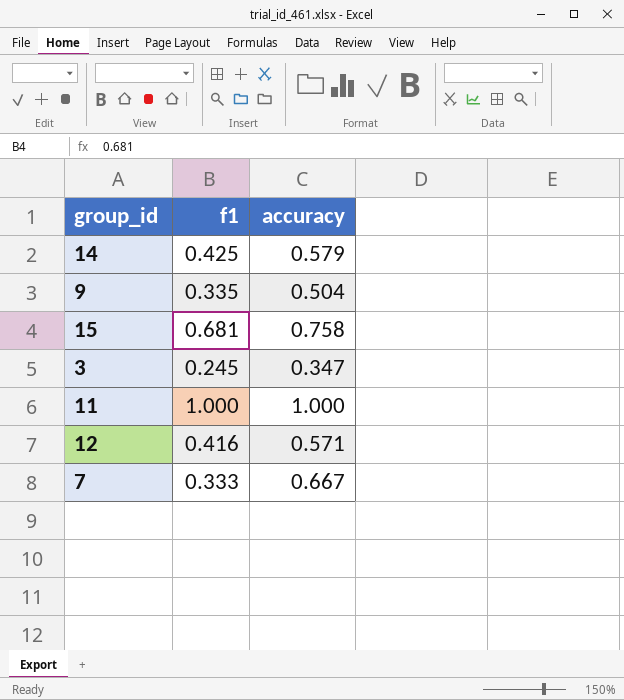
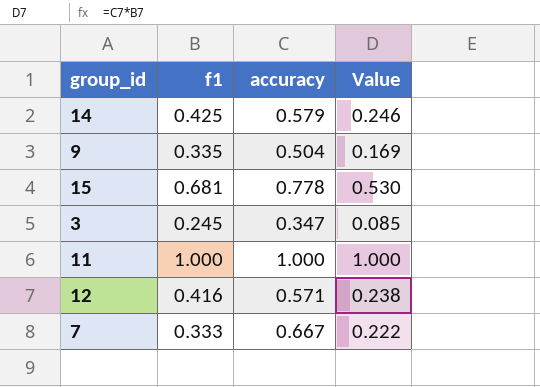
column Value | formula: none -> [f1] * [accuracy]
15 | accuracy: 0.758 -> 0.778

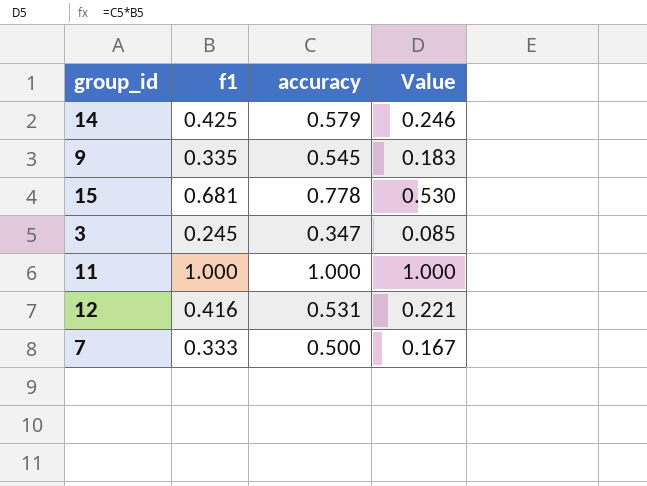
9 | accuracy: 0.504 -> 0.545
9 | Value: 0.169 -> 0.183
12 | accuracy: 0.571 -> 0.531
12 | Value: 0.238 -> 0.221
7 | accuracy: 0.667 -> 0.500
7 | Value: 0.222 -> 0.167

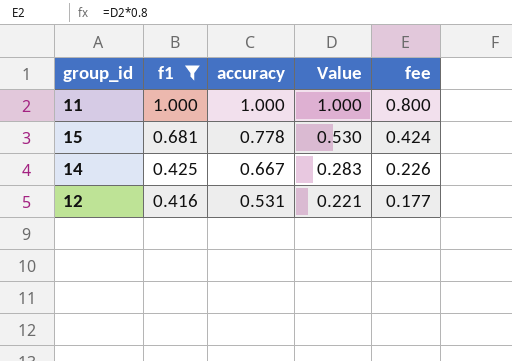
filter: none -> f1 >= 0.416
row order: none -> f1 descending
column fee | formula: none -> [Value] * 0.8
14 | accuracy: 0.579 -> 0.667
14 | Value: 0.246 -> 0.283

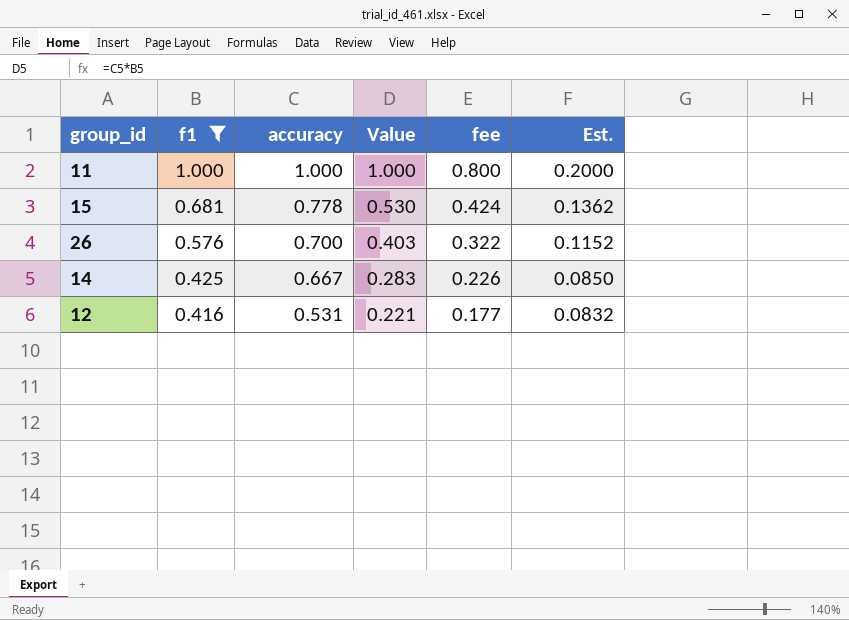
column Est. | formula: none -> [f1] * 0.2
row 26: none -> 0.576 | 0.700 | 0.403 | 0.322 | 0.1152

